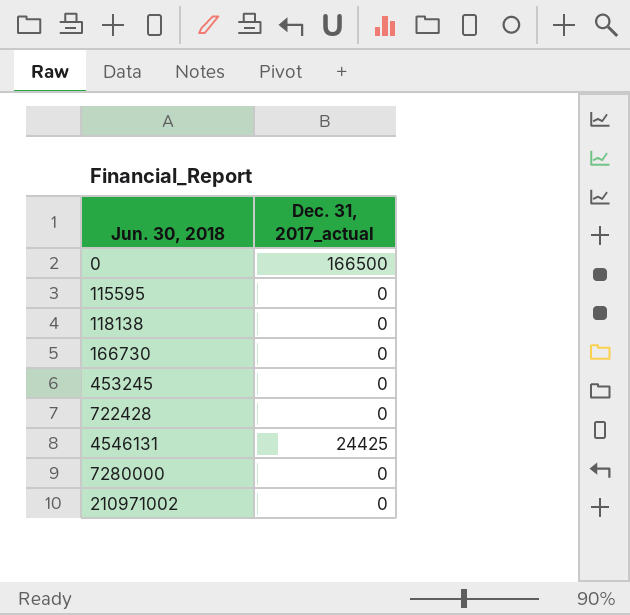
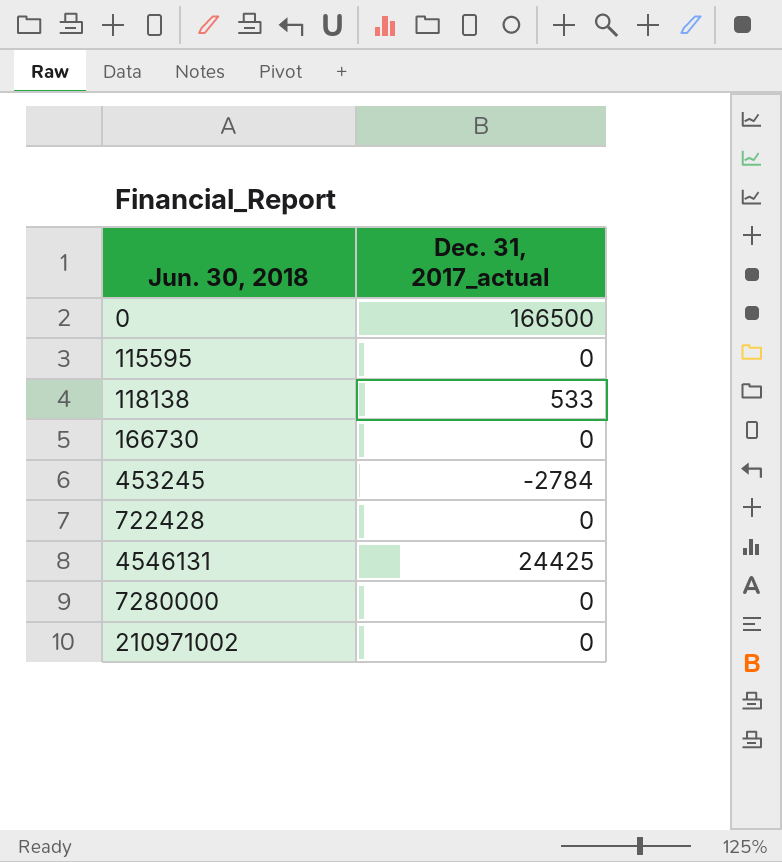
118138 | Dec. 31, 2017_actual: 0 -> 533
453245 | Dec. 31, 2017_actual: 0 -> -2784

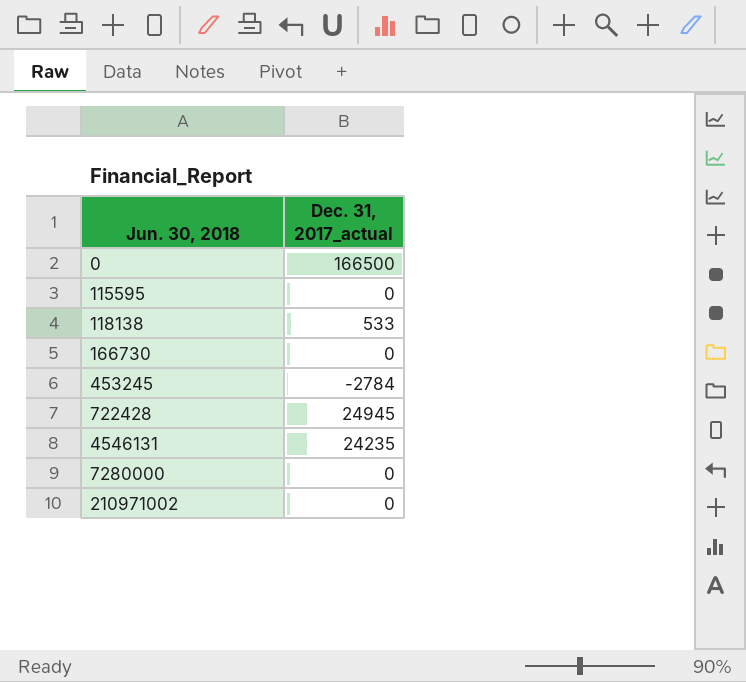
722428 | Dec. 31, 2017_actual: 0 -> 24945
4546131 | Dec. 31, 2017_actual: 24425 -> 24235

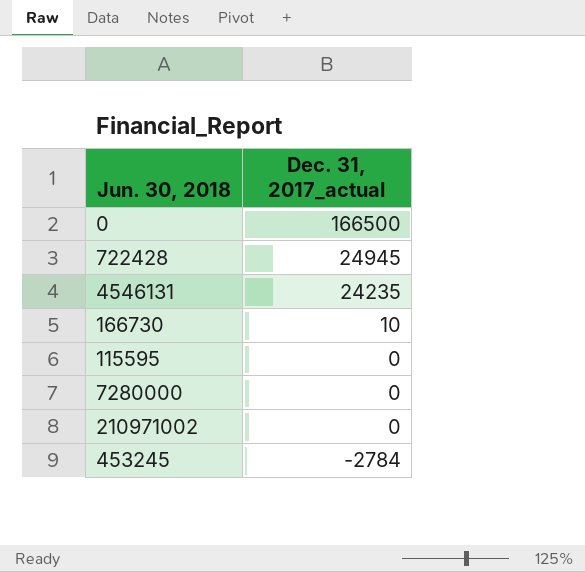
row order: Jun. 30, 2018 ascending -> Dec. 31, 2017_actual descending
row 118138: 533 -> none
166730 | Dec. 31, 2017_actual: 0 -> 10

